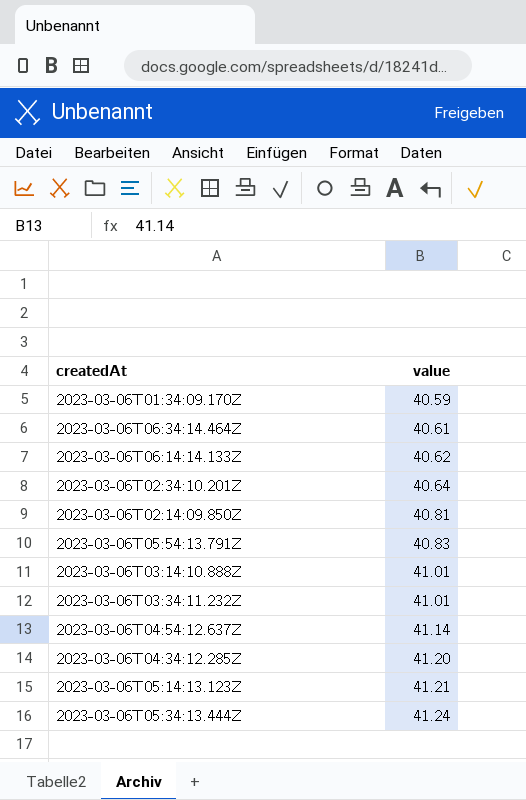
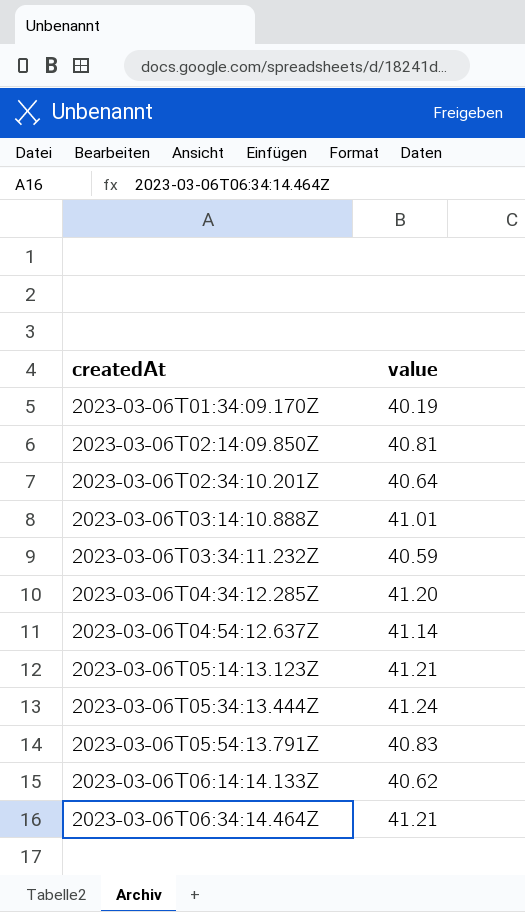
row order: value ascending -> createdAt ascending
2023-03-06T01:34:09.170Z | value: 40.59 -> 40.19
2023-03-06T03:34:11.232Z | value: 41.01 -> 40.59
2023-03-06T06:34:14.464Z | value: 40.61 -> 41.21

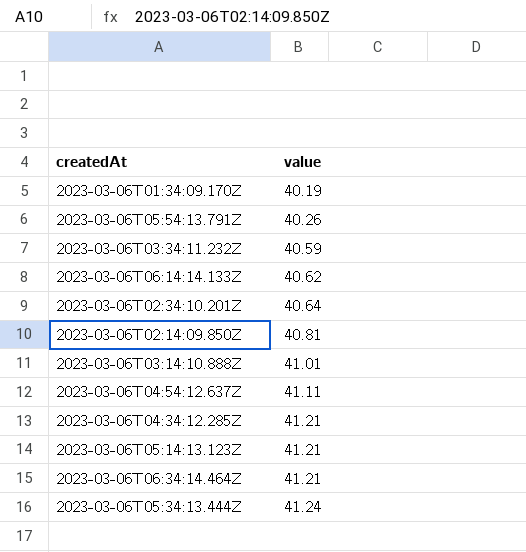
row order: createdAt ascending -> value ascending
2023-03-06T05:54:13.791Z | value: 40.83 -> 40.26
2023-03-06T04:54:12.637Z | value: 41.14 -> 41.11
2023-03-06T04:34:12.285Z | value: 41.20 -> 41.21

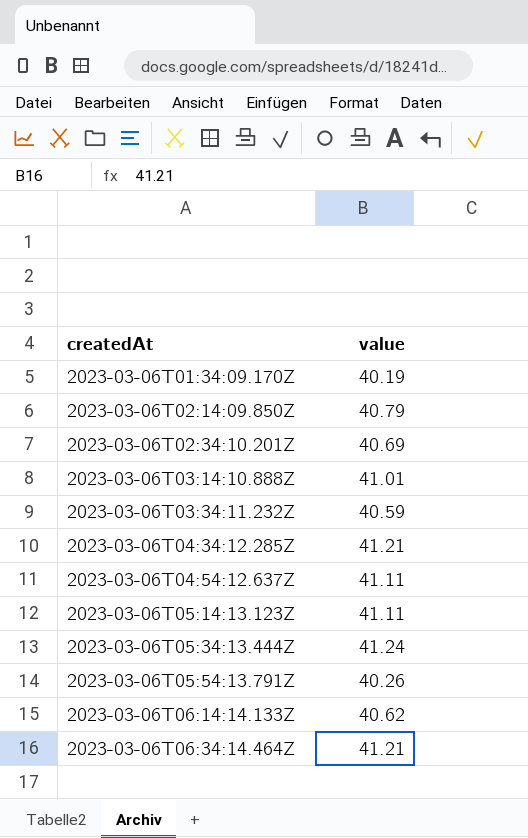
row order: value ascending -> createdAt ascending
2023-03-06T02:14:09.850Z | value: 40.81 -> 40.79
2023-03-06T02:34:10.201Z | value: 40.64 -> 40.69
2023-03-06T05:14:13.123Z | value: 41.21 -> 41.11

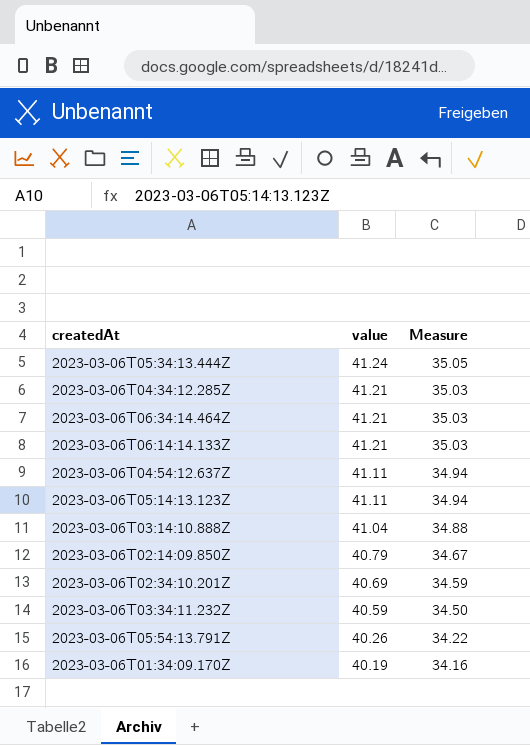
row order: createdAt ascending -> value descending
column Measure | formula: none -> [value] * 0.85
2023-03-06T06:14:14.133Z | value: 40.62 -> 41.21
2023-03-06T03:14:10.888Z | value: 41.01 -> 41.04

